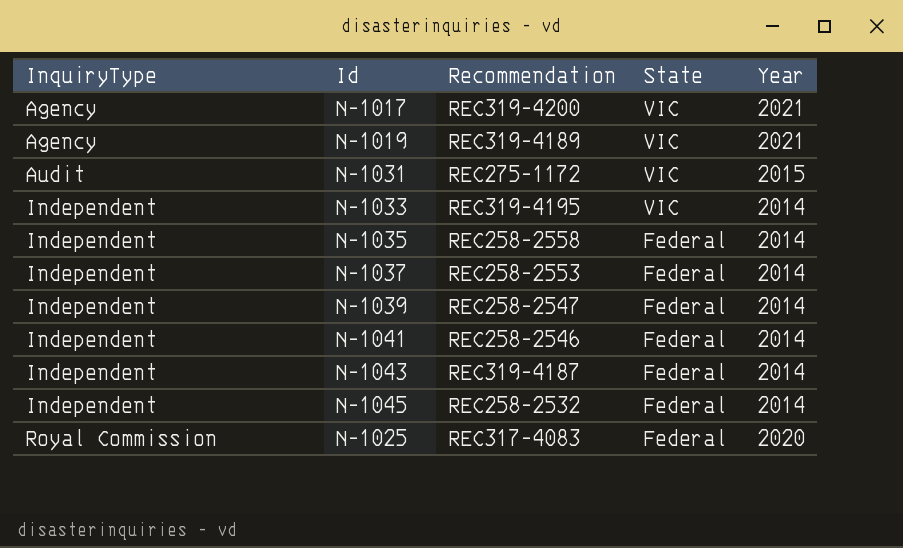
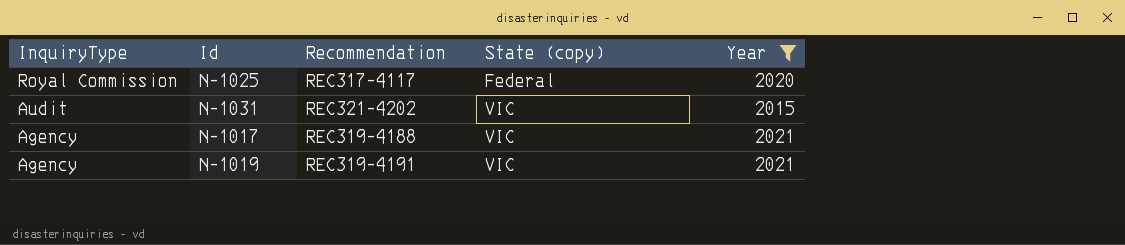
filter: none -> Year != 2014
row order: InquiryType ascending -> InquiryType descending
column name: State -> State (copy)
N-1025 | Recommendation: REC317-4083 -> REC317-4117
N-1031 | Recommendation: REC275-1172 -> REC321-4202
N-1017 | Recommendation: REC319-4200 -> REC319-4188
N-1019 | Recommendation: REC319-4189 -> REC319-4191

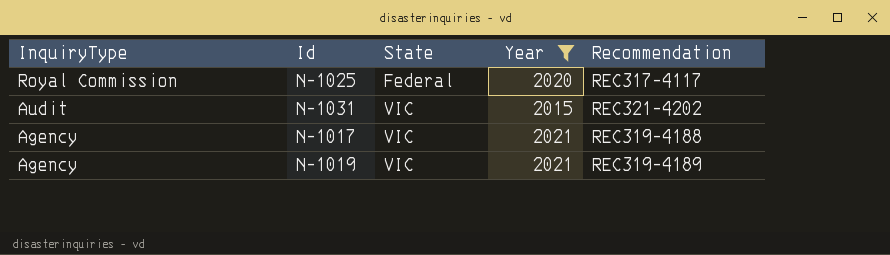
column name: State (copy) -> State
column Recommendation | position: 3 -> 5
N-1019 | Recommendation: REC319-4191 -> REC319-4189

